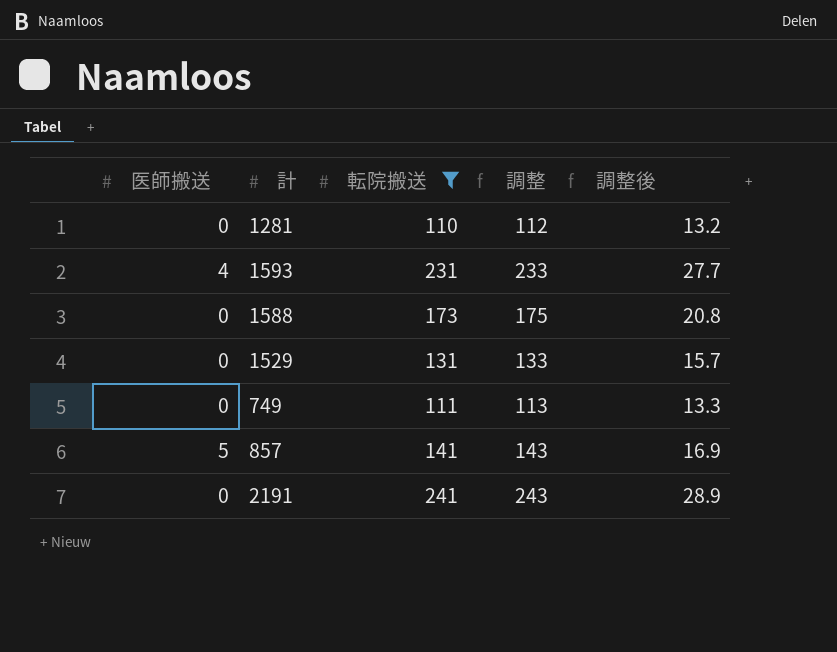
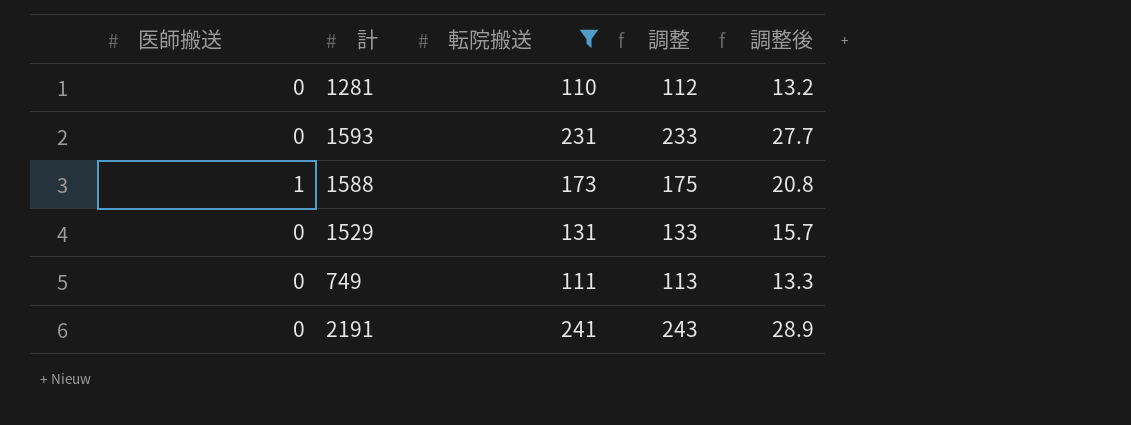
row 857: 5 | 141 | 143 | 16.9 -> none
1593 | 医師搬送: 4 -> 0
1588 | 医師搬送: 0 -> 1

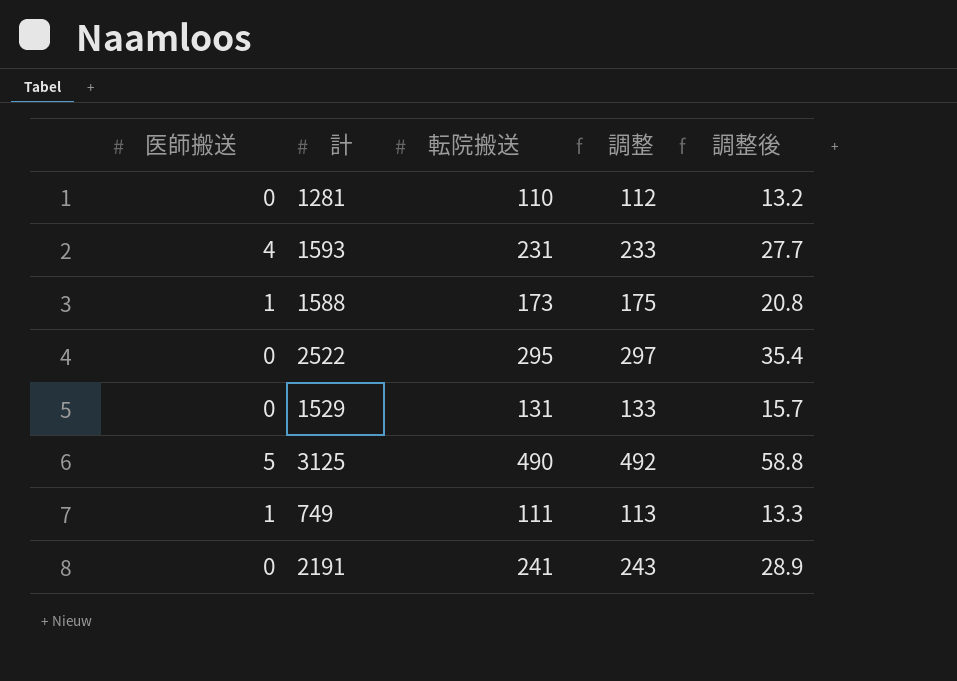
filter: 転院搬送 <= 241 -> none
1593 | 医師搬送: 0 -> 4
749 | 医師搬送: 0 -> 1

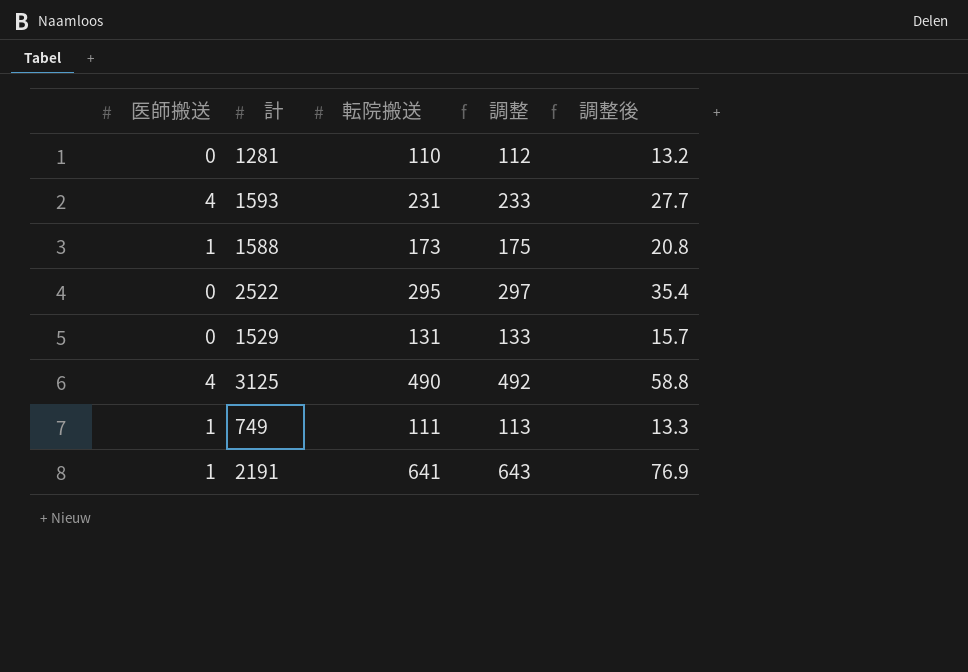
3125 | 医師搬送: 5 -> 4
2191 | 医師搬送: 0 -> 1
2191 | 転院搬送: 241 -> 641
2191 | 調整: 243 -> 643
2191 | 調整後: 28.9 -> 76.9

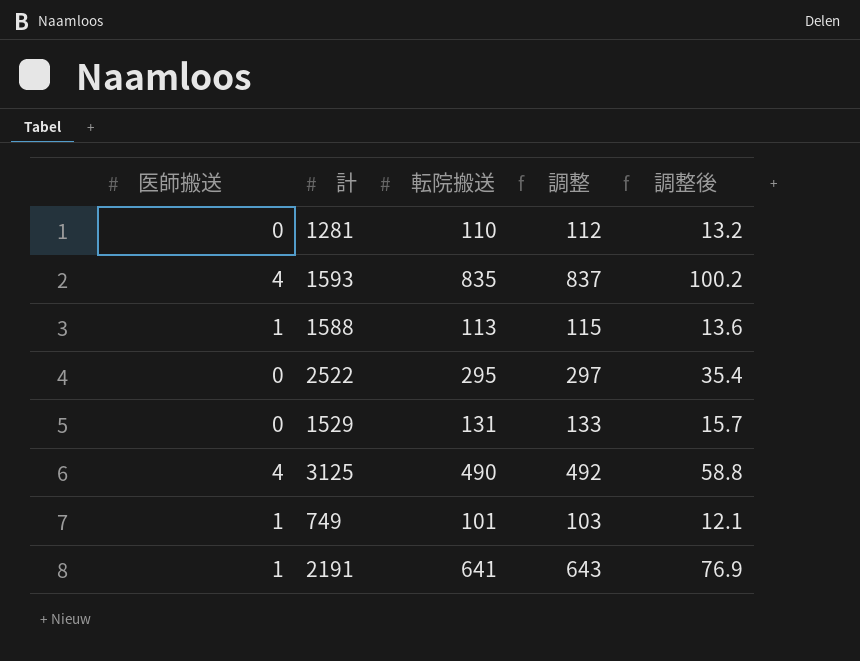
1593 | 転院搬送: 231 -> 835
1593 | 調整: 233 -> 837
1593 | 調整後: 27.7 -> 100.2
1588 | 転院搬送: 173 -> 113
1588 | 調整: 175 -> 115
1588 | 調整後: 20.8 -> 13.6
749 | 転院搬送: 111 -> 101
749 | 調整: 113 -> 103
749 | 調整後: 13.3 -> 12.1

